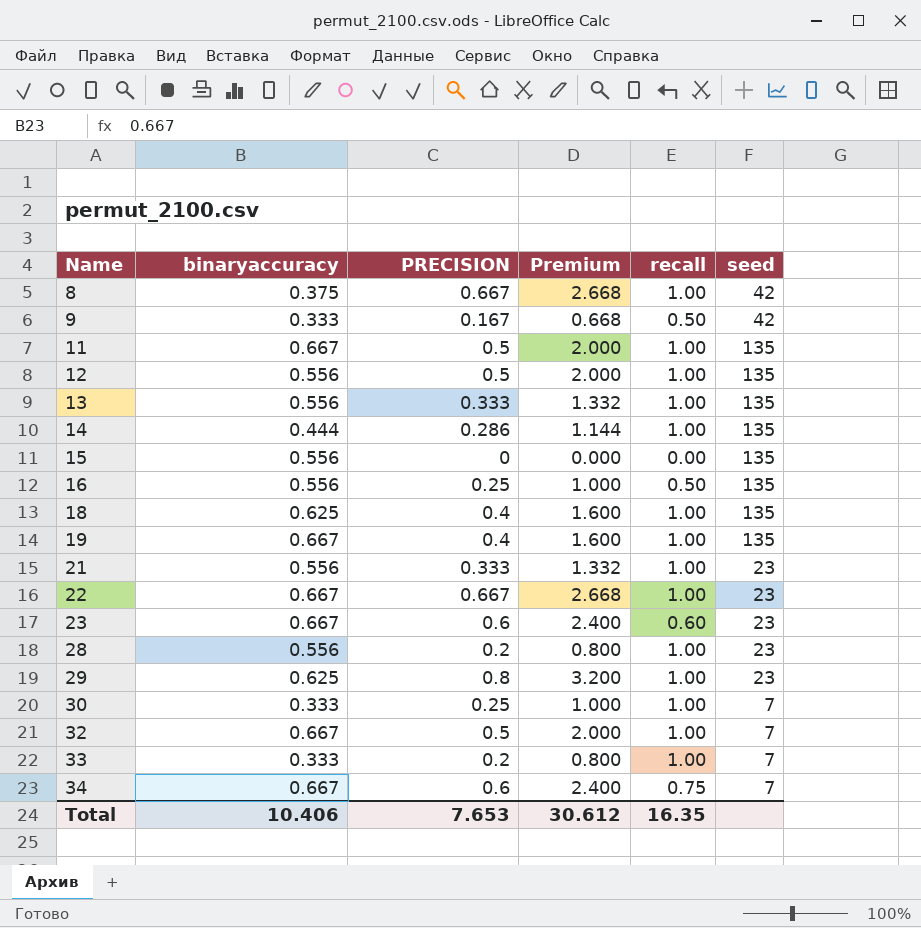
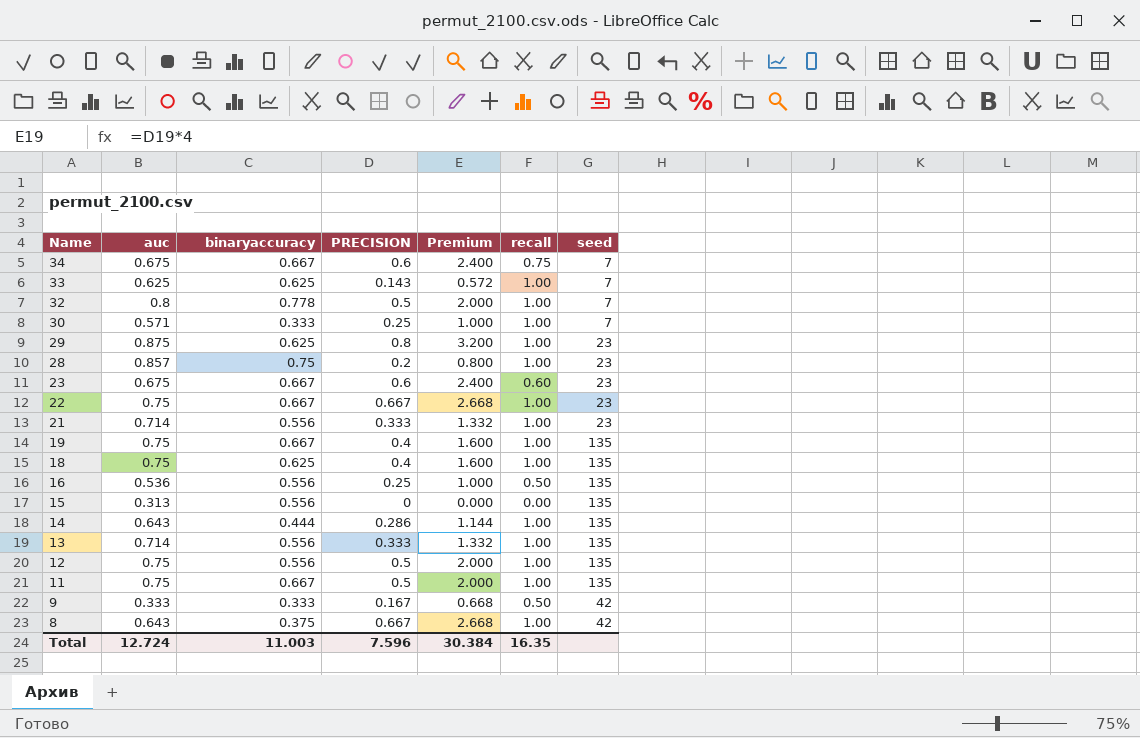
row order: Name ascending -> Name descending
column auc | position: none -> 2
33 | binaryaccuracy: 0.333 -> 0.625
33 | PRECISION: 0.2 -> 0.143
33 | Premium: 0.800 -> 0.572
32 | binaryaccuracy: 0.667 -> 0.778
28 | binaryaccuracy: 0.556 -> 0.75
Total | binaryaccuracy: 10.406 -> 11.003
Total | PRECISION: 7.653 -> 7.596
Total | Premium: 30.612 -> 30.384

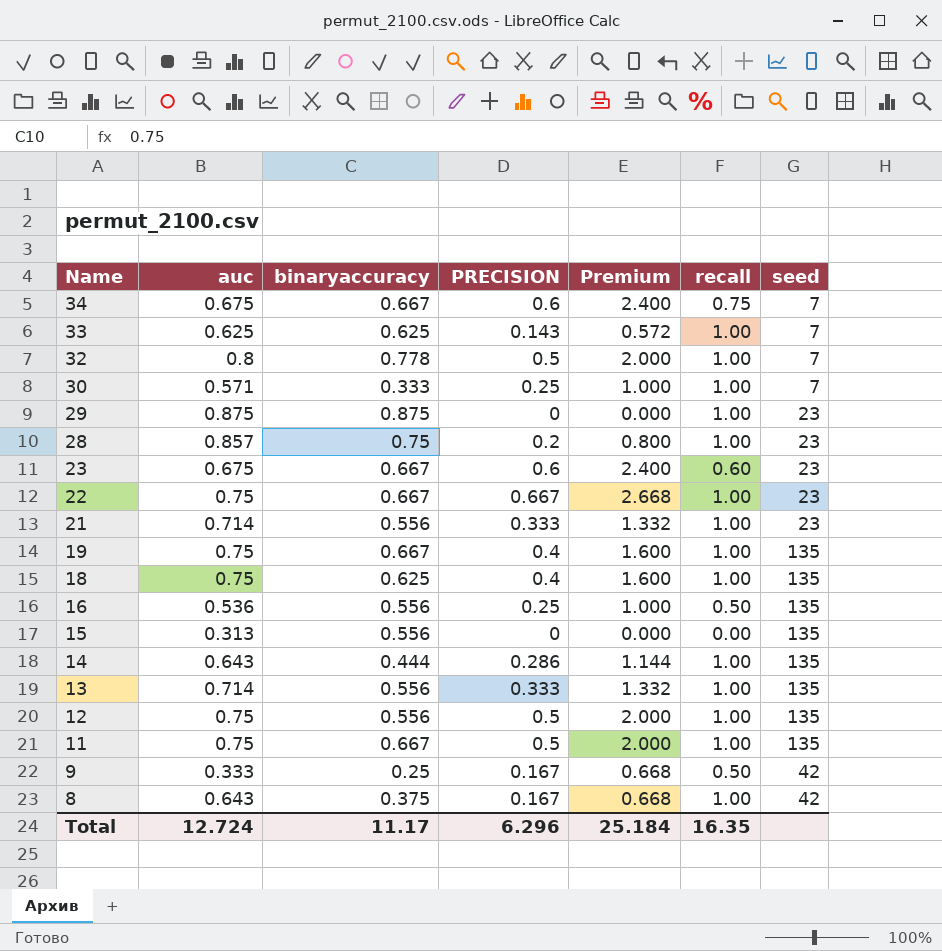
29 | binaryaccuracy: 0.625 -> 0.875
29 | PRECISION: 0.8 -> 0
29 | Premium: 3.200 -> 0.000
9 | binaryaccuracy: 0.333 -> 0.25
8 | PRECISION: 0.667 -> 0.167
8 | Premium: 2.668 -> 0.668
Total | binaryaccuracy: 11.003 -> 11.17
Total | PRECISION: 7.596 -> 6.296
Total | Premium: 30.384 -> 25.184

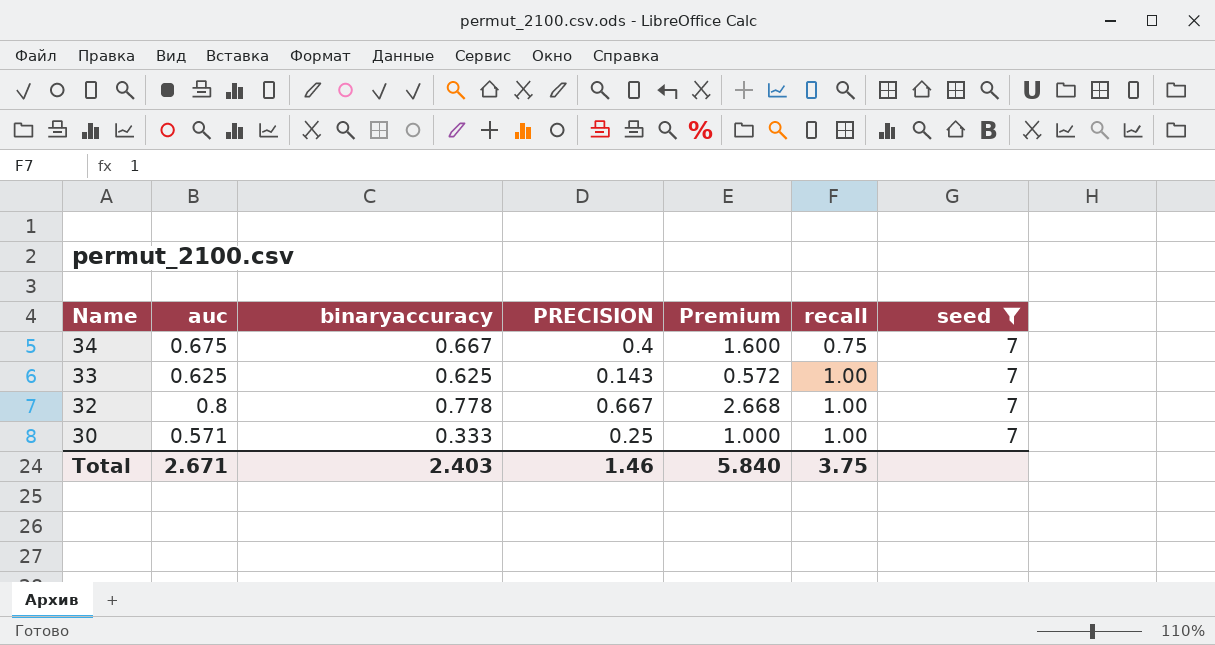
filter: none -> seed = 7
34 | PRECISION: 0.6 -> 0.4
34 | Premium: 2.400 -> 1.600
32 | PRECISION: 0.5 -> 0.667
32 | Premium: 2.000 -> 2.668
Total | auc: 12.724 -> 2.671
Total | binaryaccuracy: 11.17 -> 2.403
Total | PRECISION: 6.296 -> 1.46
Total | Premium: 25.184 -> 5.840
Total | recall: 16.35 -> 3.75

